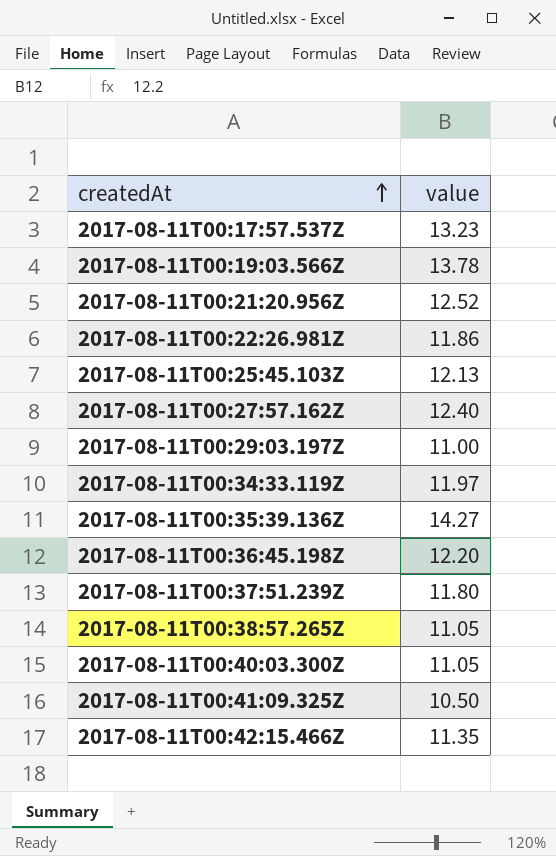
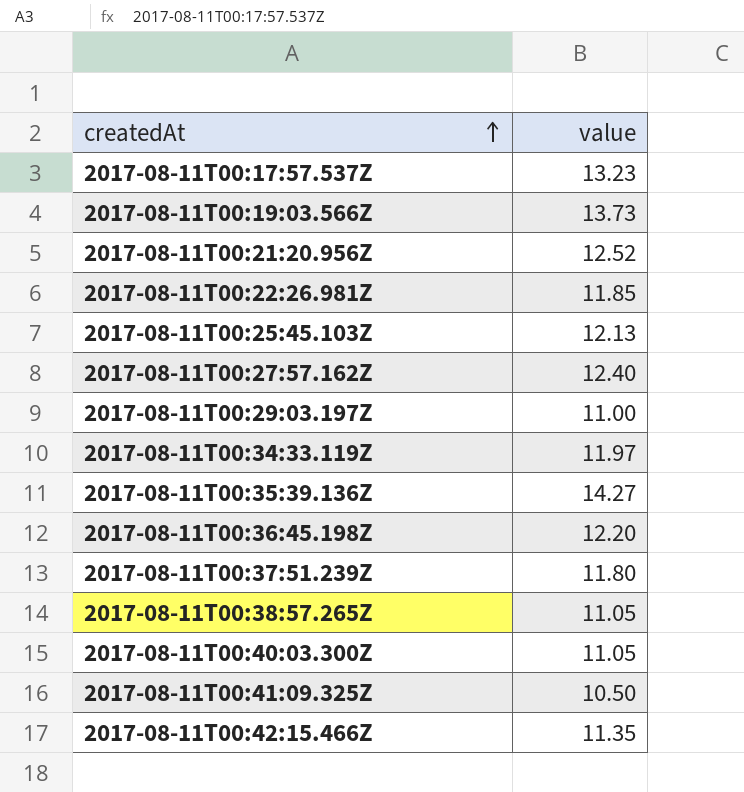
2017-08-11T00:19:03.566Z | value: 13.78 -> 13.73
2017-08-11T00:22:26.981Z | value: 11.86 -> 11.85

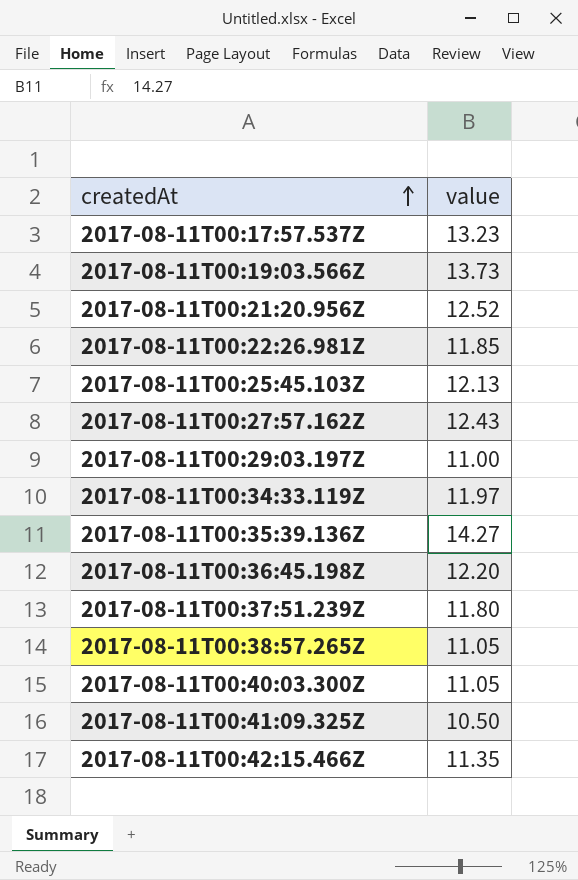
2017-08-11T00:27:57.162Z | value: 12.40 -> 12.43

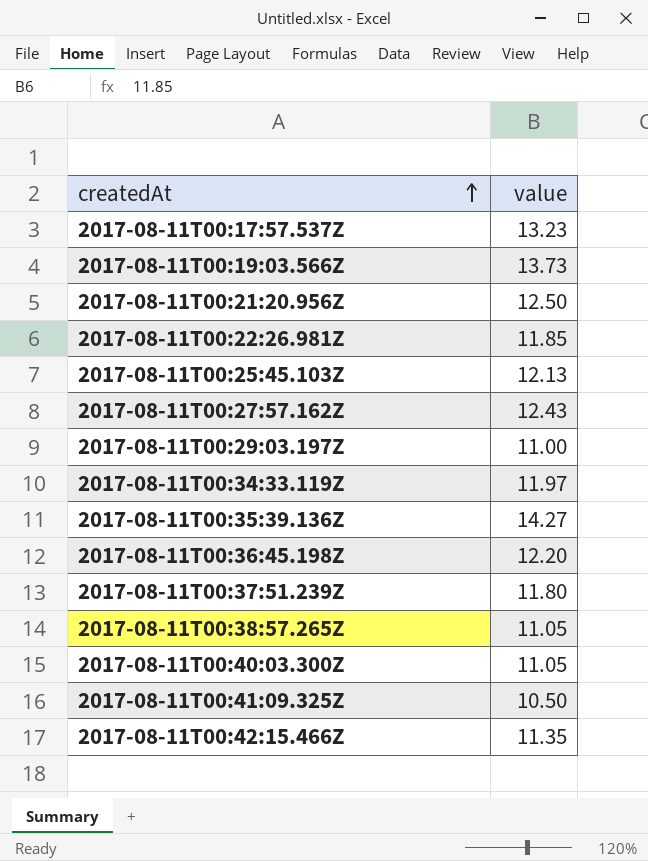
2017-08-11T00:21:20.956Z | value: 12.52 -> 12.50

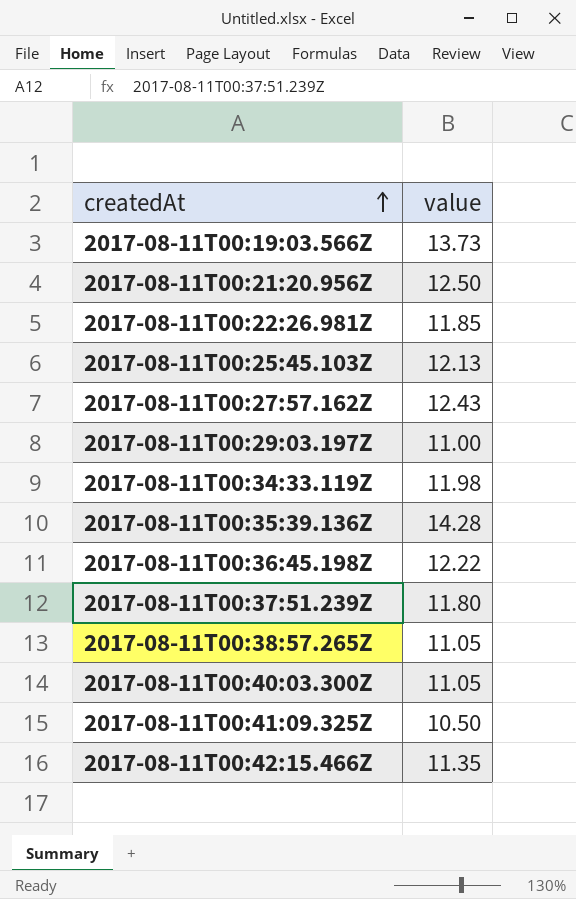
row 2017-08-11T00:17:57.537Z: 13.23 -> none
2017-08-11T00:34:33.119Z | value: 11.97 -> 11.98
2017-08-11T00:35:39.136Z | value: 14.27 -> 14.28
2017-08-11T00:36:45.198Z | value: 12.20 -> 12.22

